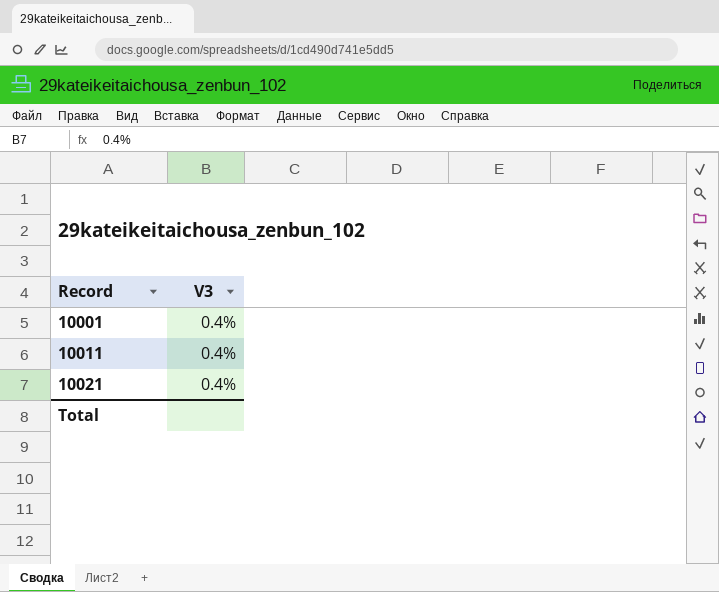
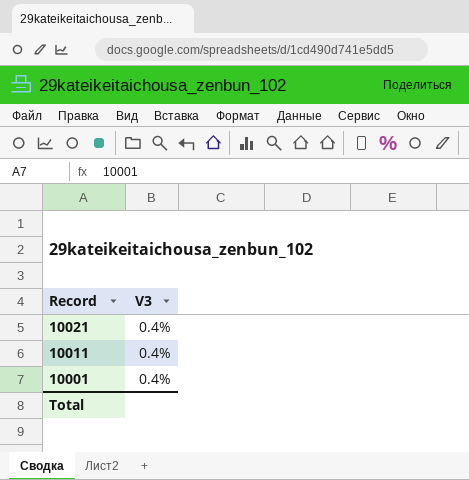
row order: Record ascending -> Record descending

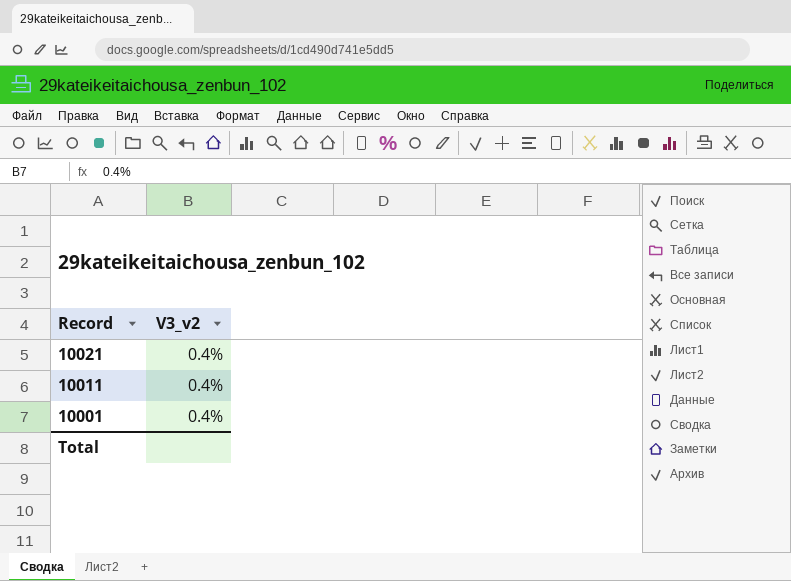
column name: V3 -> V3_v2

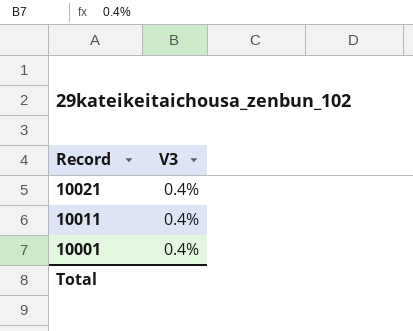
column name: V3_v2 -> V3

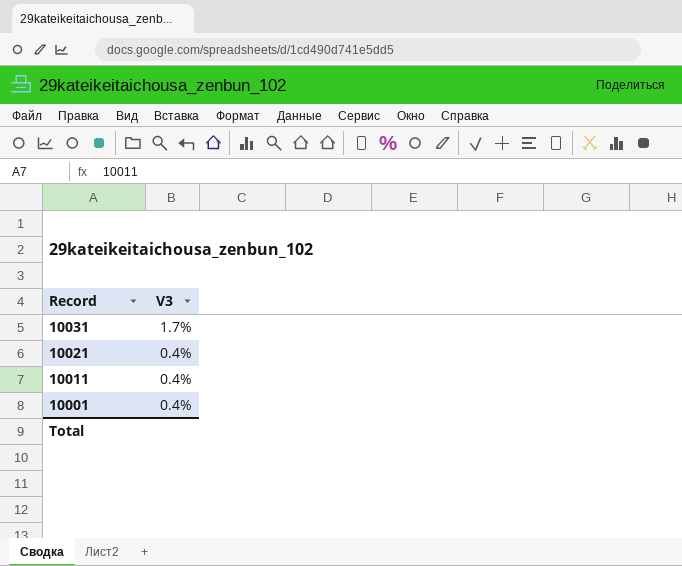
row 10031: none -> 1.7%

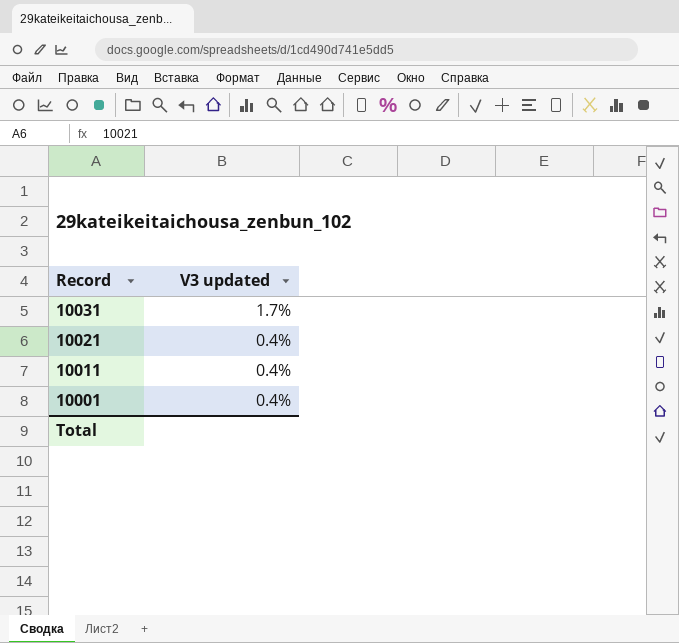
column name: V3 -> V3 updated

